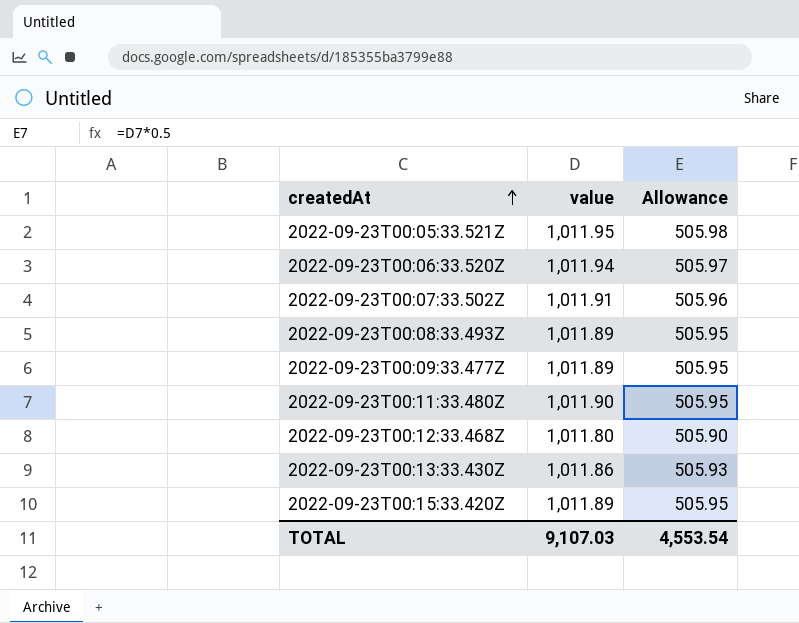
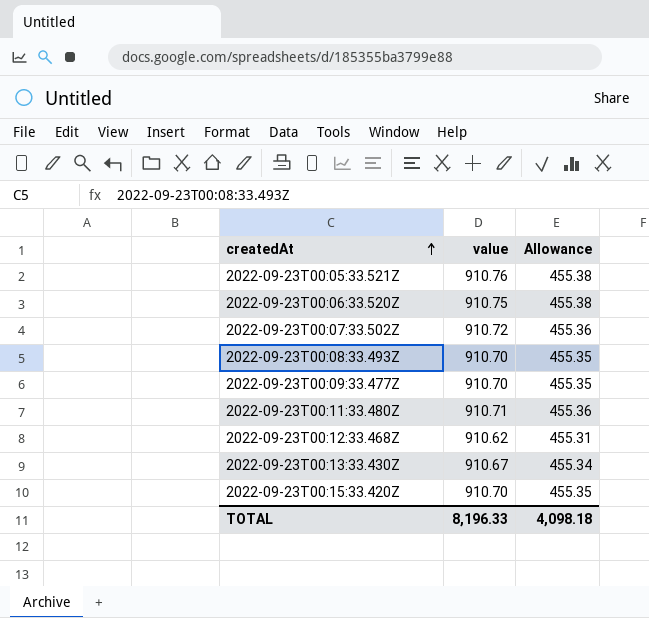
2022-09-23T00:05:33.521Z | value: 1,011.95 -> 910.76
2022-09-23T00:05:33.521Z | Allowance: 505.98 -> 455.38
2022-09-23T00:06:33.520Z | value: 1,011.94 -> 910.75
2022-09-23T00:06:33.520Z | Allowance: 505.97 -> 455.38
2022-09-23T00:07:33.502Z | value: 1,011.91 -> 910.72
2022-09-23T00:07:33.502Z | Allowance: 505.96 -> 455.36
2022-09-23T00:08:33.493Z | value: 1,011.89 -> 910.70
2022-09-23T00:08:33.493Z | Allowance: 505.95 -> 455.35
2022-09-23T00:09:33.477Z | value: 1,011.89 -> 910.70
2022-09-23T00:09:33.477Z | Allowance: 505.95 -> 455.35
2022-09-23T00:11:33.480Z | value: 1,011.90 -> 910.71
2022-09-23T00:11:33.480Z | Allowance: 505.95 -> 455.36
2022-09-23T00:12:33.468Z | value: 1,011.80 -> 910.62
2022-09-23T00:12:33.468Z | Allowance: 505.90 -> 455.31
2022-09-23T00:13:33.430Z | value: 1,011.86 -> 910.67
2022-09-23T00:13:33.430Z | Allowance: 505.93 -> 455.34
2022-09-23T00:15:33.420Z | value: 1,011.89 -> 910.70
2022-09-23T00:15:33.420Z | Allowance: 505.95 -> 455.35
TOTAL | value: 9,107.03 -> 8,196.33
TOTAL | Allowance: 4,553.54 -> 4,098.18

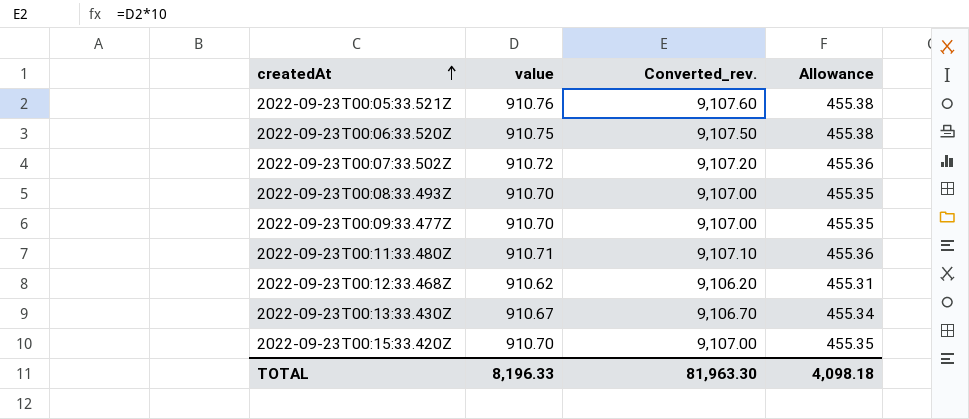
column Converted_rev. | formula: none -> [value] * 10

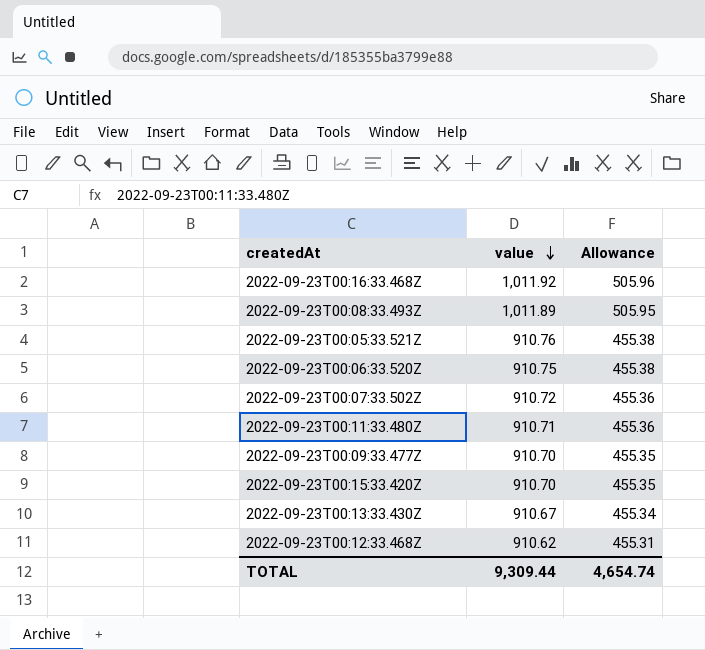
row order: createdAt ascending -> value descending
column Converted_rev. | formula: [value] * 10 -> none
row 2022-09-23T00:16:33.468Z: none -> 1,011.92 | 505.96
2022-09-23T00:08:33.493Z | value: 910.70 -> 1,011.89
2022-09-23T00:08:33.493Z | Allowance: 455.35 -> 505.95
TOTAL | value: 8,196.33 -> 9,309.44
TOTAL | Allowance: 4,098.18 -> 4,654.74

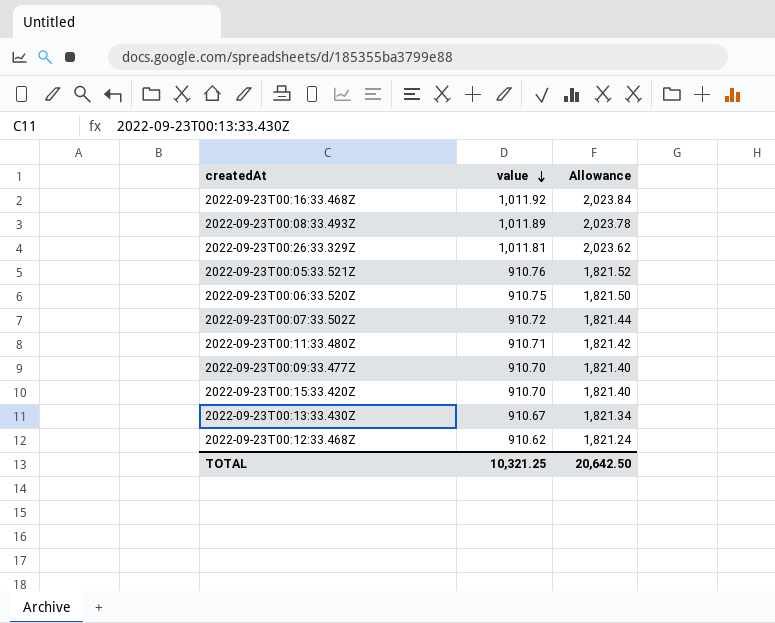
column Allowance | formula: [value] * 0.5 -> [value] * 2
row 2022-09-23T00:26:33.329Z: none -> 1,011.81 | 2,023.62
TOTAL | value: 9,309.44 -> 10,321.25
TOTAL | Allowance: 4,654.74 -> 20,642.50

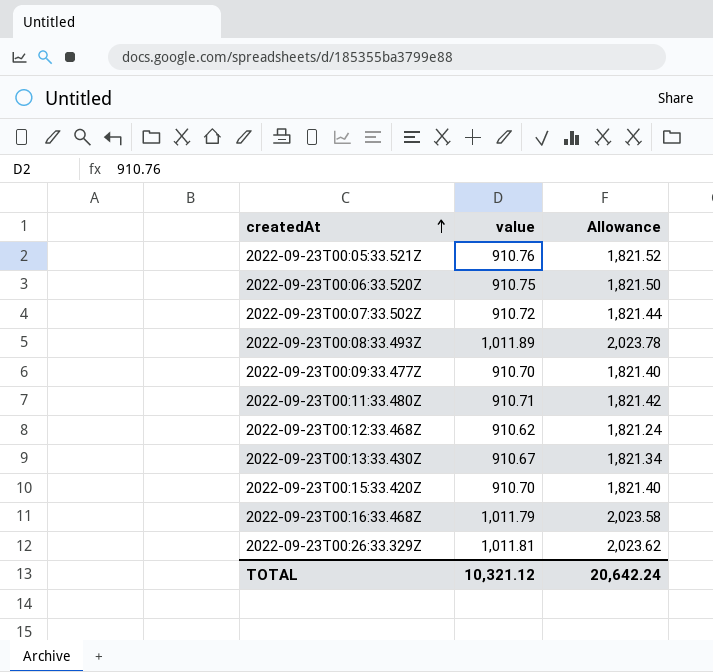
row order: value descending -> createdAt ascending
2022-09-23T00:16:33.468Z | value: 1,011.92 -> 1,011.79
2022-09-23T00:16:33.468Z | Allowance: 2,023.84 -> 2,023.58
TOTAL | value: 10,321.25 -> 10,321.12
TOTAL | Allowance: 20,642.50 -> 20,642.24

